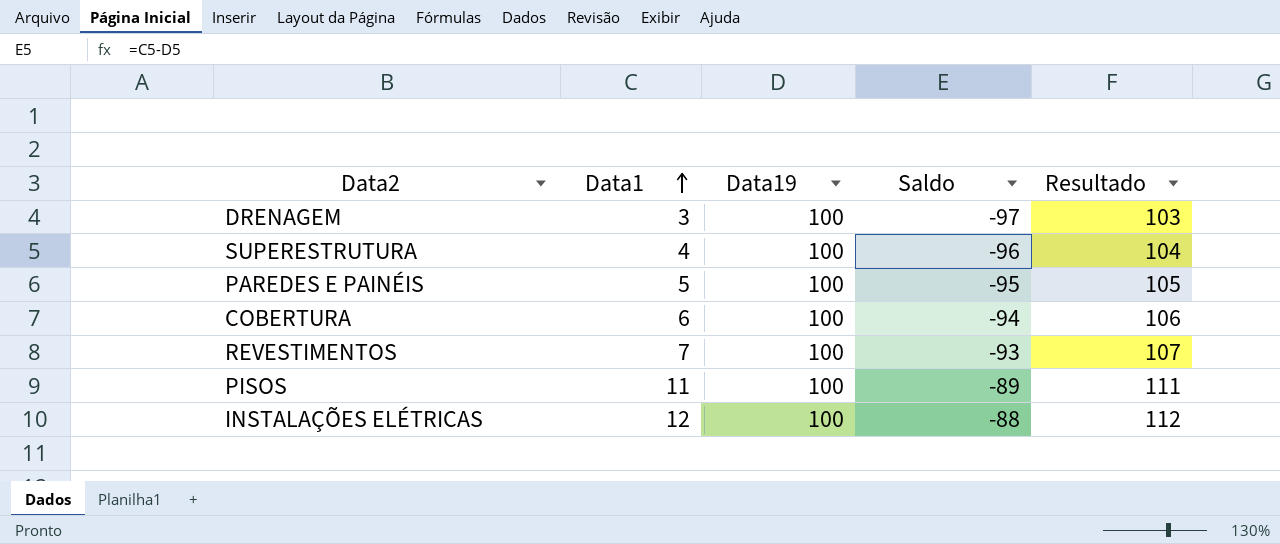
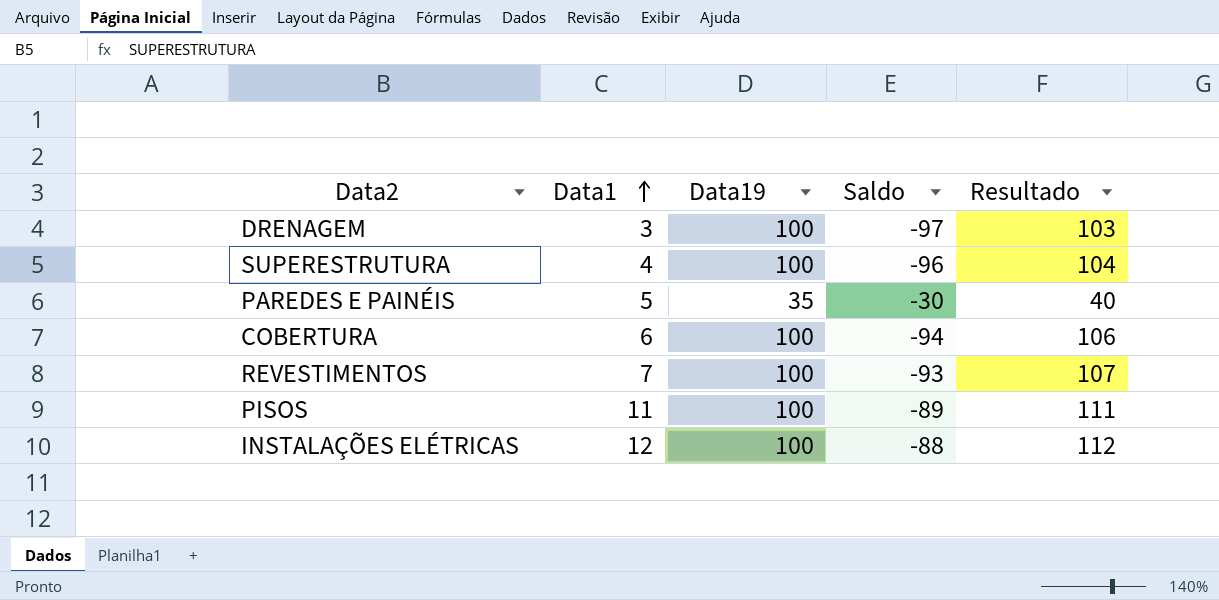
PAREDES E PAINÉIS | Data19: 100 -> 35
PAREDES E PAINÉIS | Saldo: -95 -> -30
PAREDES E PAINÉIS | Resultado: 105 -> 40

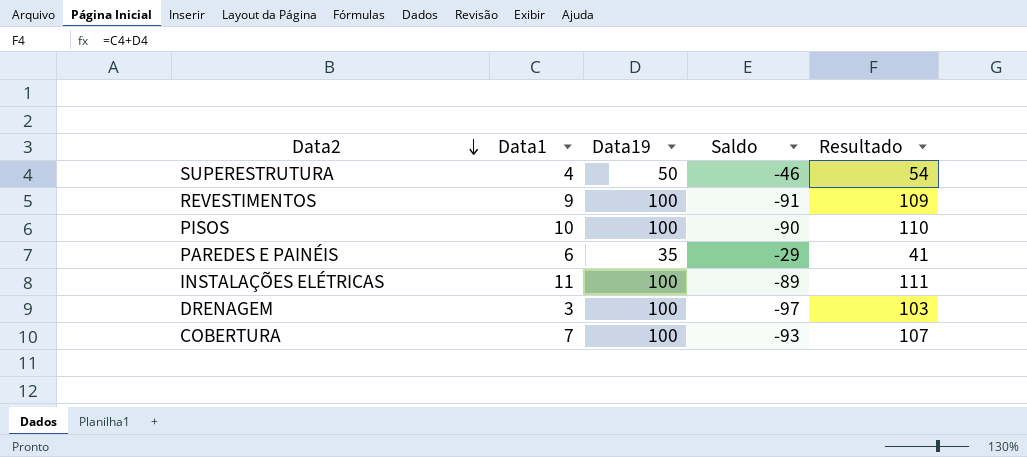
row order: Data1 ascending -> Data2 descending
SUPERESTRUTURA | Data19: 100 -> 50
SUPERESTRUTURA | Saldo: -96 -> -46
SUPERESTRUTURA | Resultado: 104 -> 54
REVESTIMENTOS | Data1: 7 -> 9
REVESTIMENTOS | Saldo: -93 -> -91
REVESTIMENTOS | Resultado: 107 -> 109
PISOS | Data1: 11 -> 10
PISOS | Saldo: -89 -> -90
PISOS | Resultado: 111 -> 110
PAREDES E PAINÉIS | Data1: 5 -> 6
PAREDES E PAINÉIS | Saldo: -30 -> -29
PAREDES E PAINÉIS | Resultado: 40 -> 41
INSTALAÇÕES ELÉTRICAS | Data1: 12 -> 11
INSTALAÇÕES ELÉTRICAS | Saldo: -88 -> -89
INSTALAÇÕES ELÉTRICAS | Resultado: 112 -> 111
COBERTURA | Data1: 6 -> 7
COBERTURA | Saldo: -94 -> -93
COBERTURA | Resultado: 106 -> 107

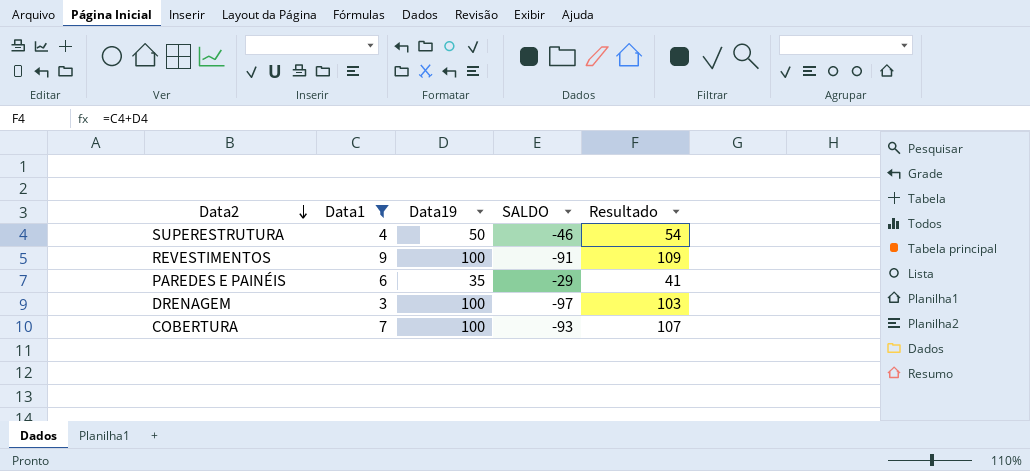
filter: none -> Data1 <= 9
column name: Saldo -> SALDO

